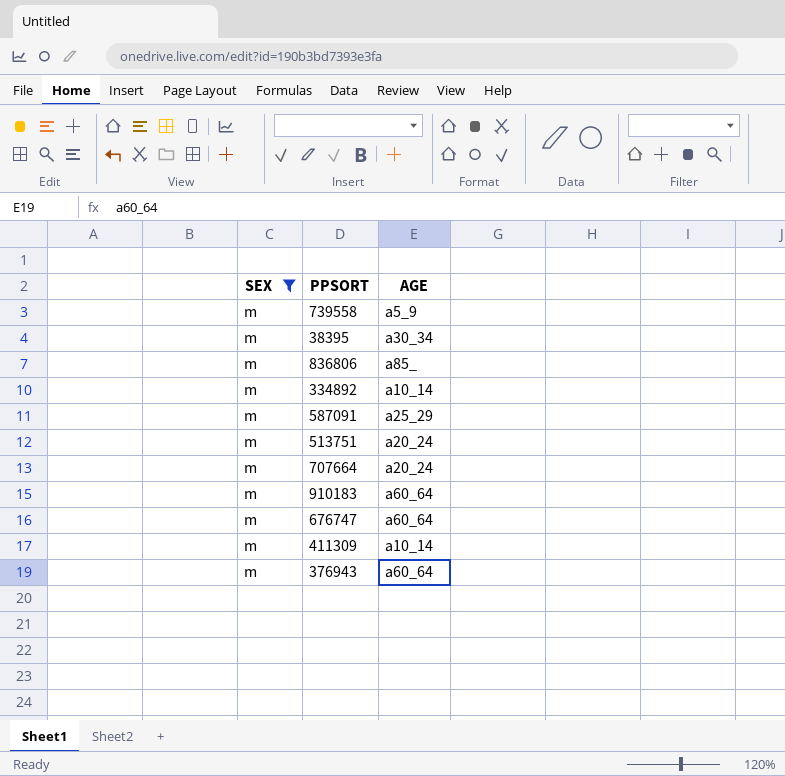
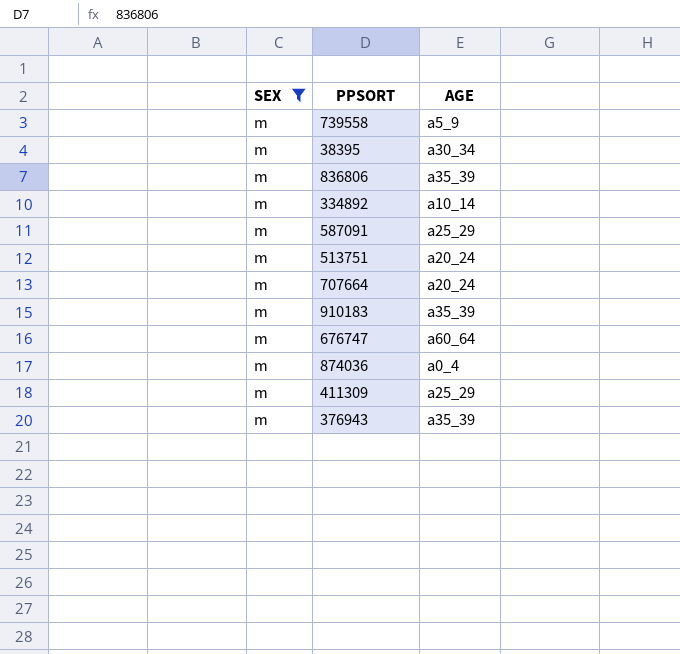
836806 | AGE: a85_ -> a35_39
910183 | AGE: a60_64 -> a35_39
row 874036: none -> m | a0_4
411309 | AGE: a10_14 -> a25_29
376943 | AGE: a60_64 -> a35_39

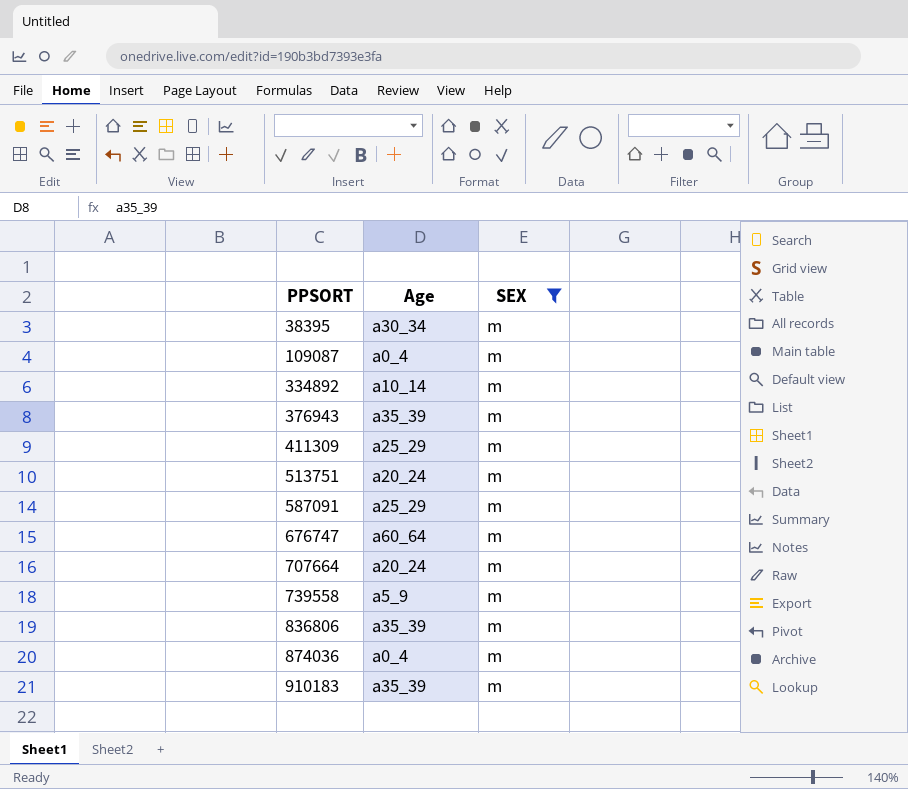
row order: none -> PPSORT ascending
column name: AGE -> Age
column SEX | position: 1 -> 3
row 109087: none -> a0_4 | m

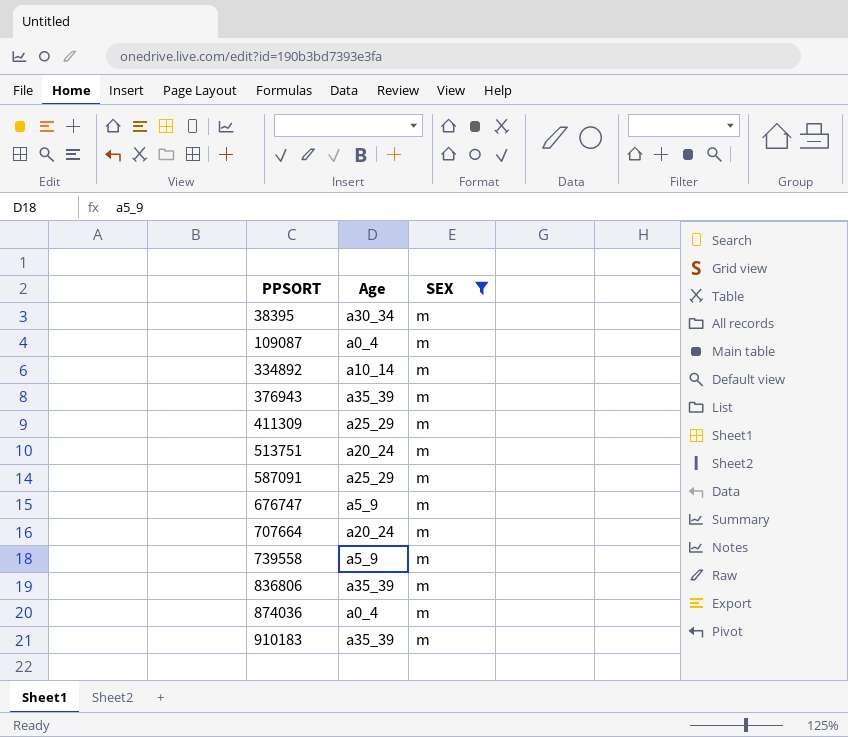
676747 | Age: a60_64 -> a5_9

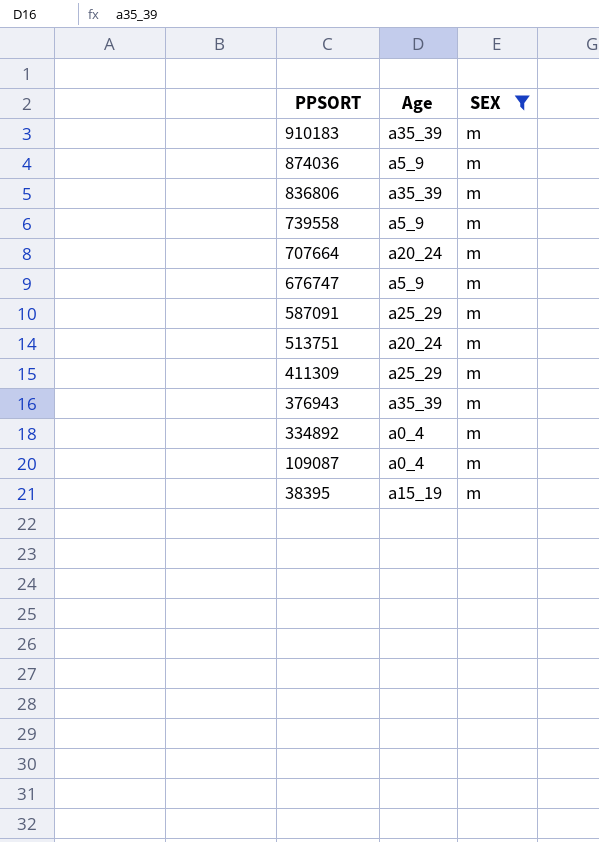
row order: PPSORT ascending -> PPSORT descending
874036 | Age: a0_4 -> a5_9
334892 | Age: a10_14 -> a0_4
38395 | Age: a30_34 -> a15_19

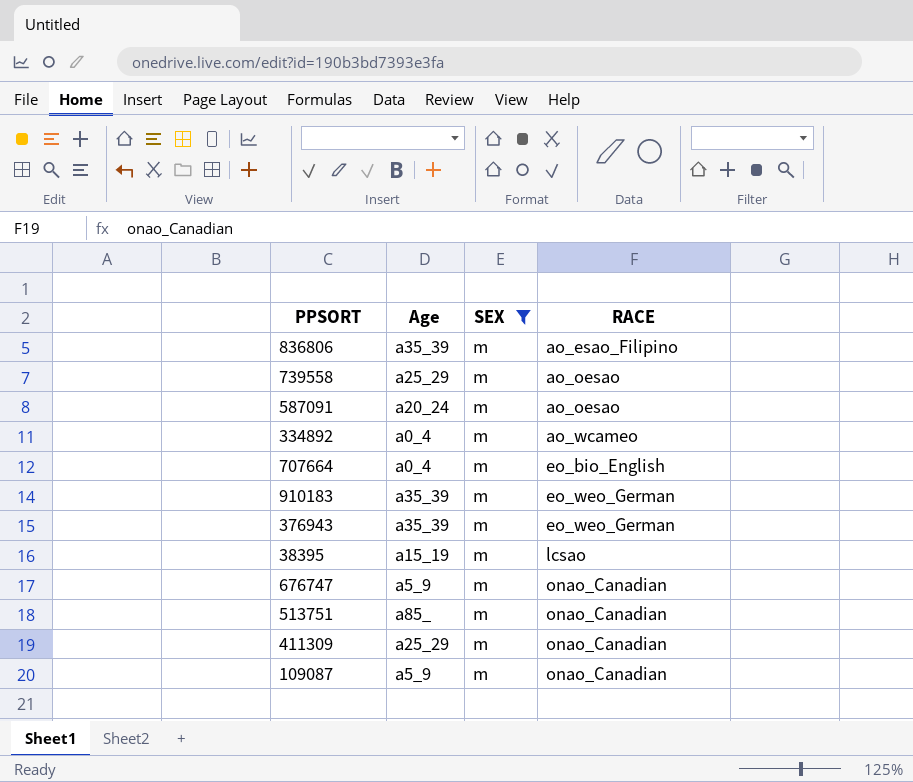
row order: PPSORT descending -> RACE ascending
column RACE | position: none -> 4
row 874036: a5_9 | m -> none
739558 | Age: a5_9 -> a25_29
587091 | Age: a25_29 -> a20_24
707664 | Age: a20_24 -> a0_4
513751 | Age: a20_24 -> a85_
109087 | Age: a0_4 -> a5_9

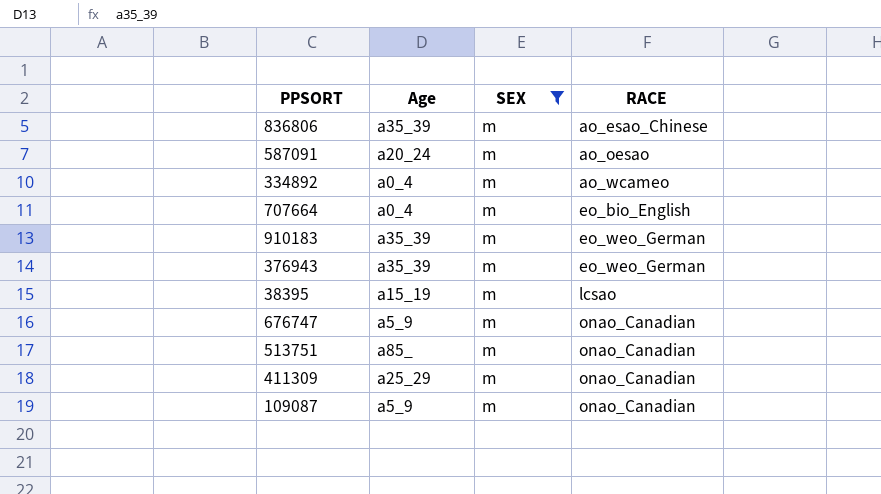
row 739558: a25_29 | m | ao_oesao -> none
836806 | RACE: ao_esao_Filipino -> ao_esao_Chinese

